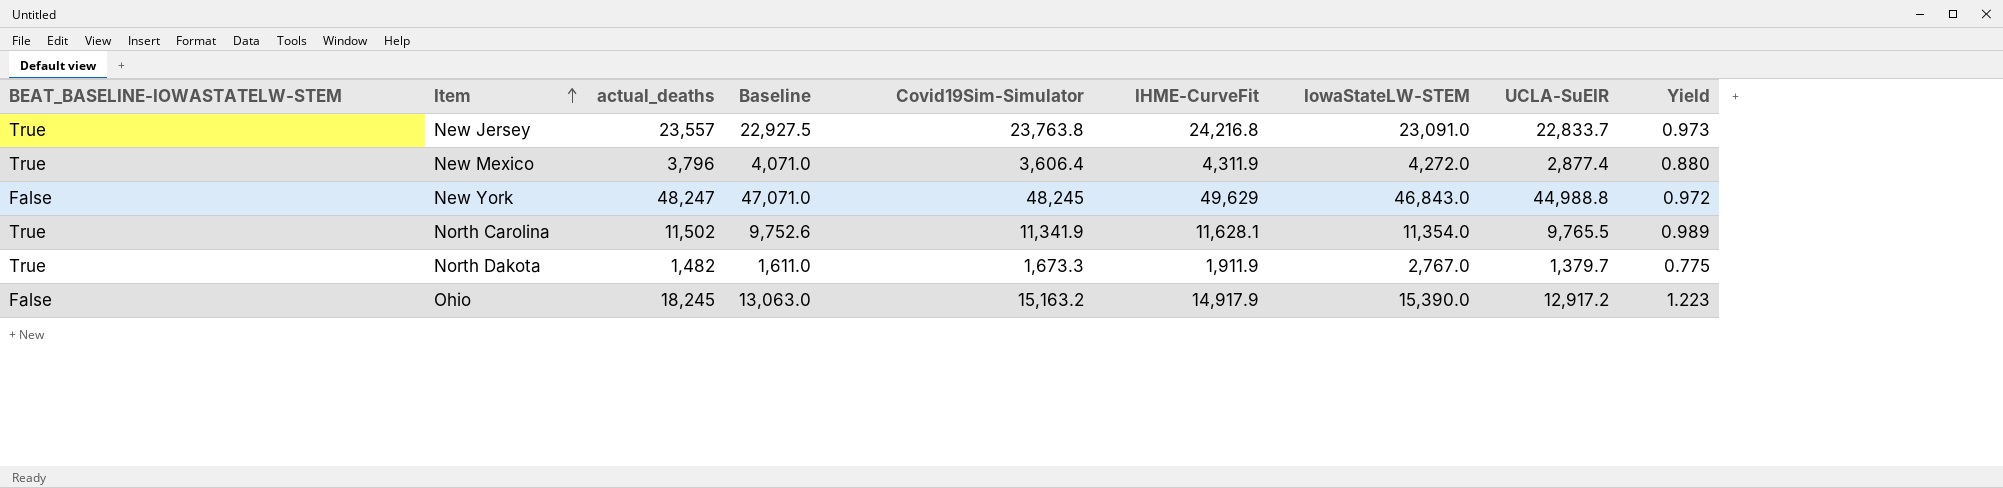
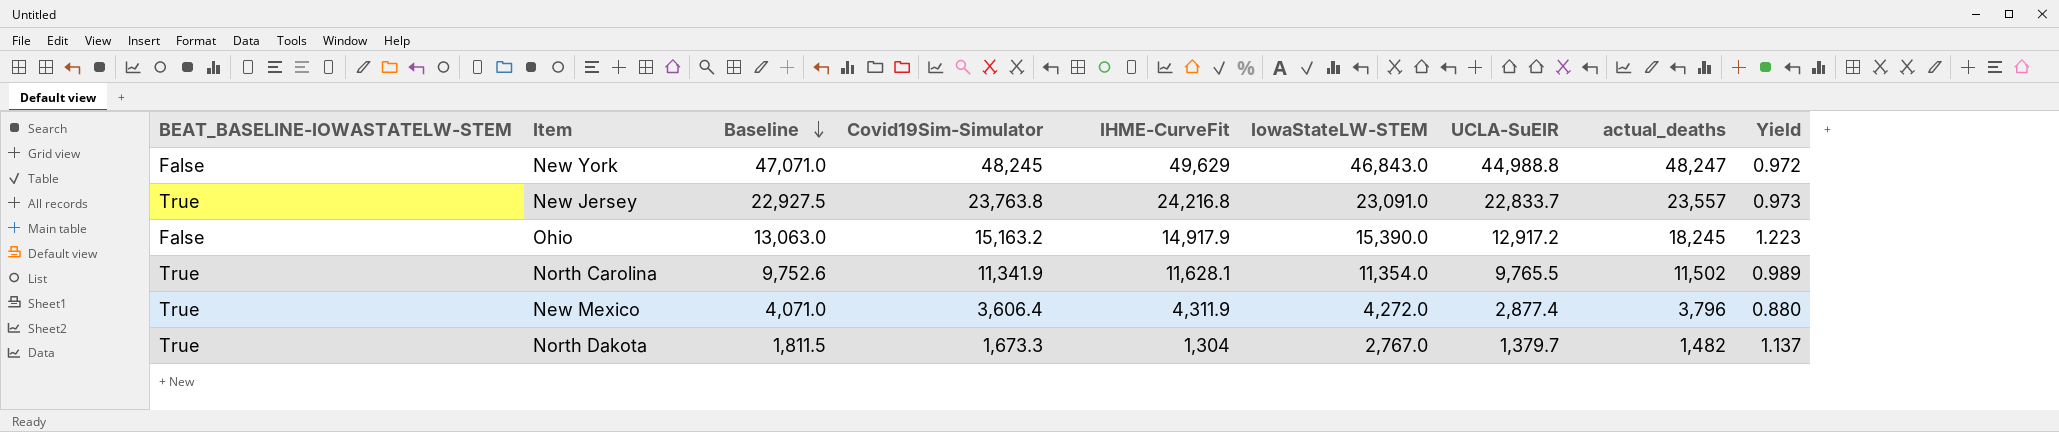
row order: Item ascending -> Baseline descending
column actual_deaths | position: 3 -> 8
North Dakota | Baseline: 1,611.0 -> 1,811.5
North Dakota | IHME-CurveFit: 1,911.9 -> 1,304
North Dakota | Yield: 0.775 -> 1.137

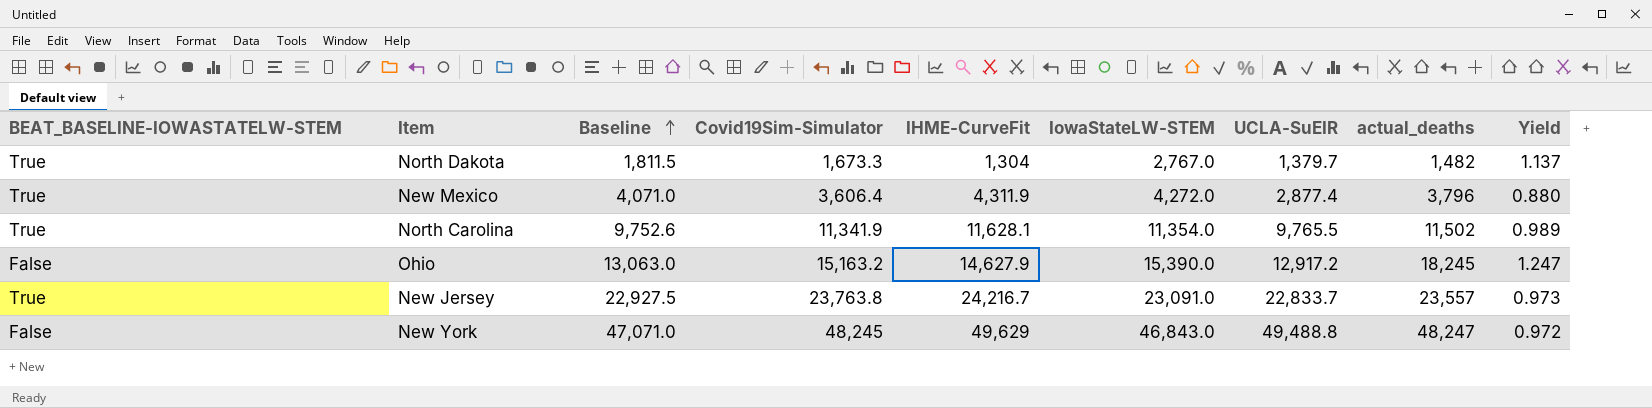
row order: Baseline descending -> Baseline ascending
Ohio | IHME-CurveFit: 14,917.9 -> 14,627.9
Ohio | Yield: 1.223 -> 1.247
New Jersey | IHME-CurveFit: 24,216.8 -> 24,216.7
New York | UCLA-SuEIR: 44,988.8 -> 49,488.8

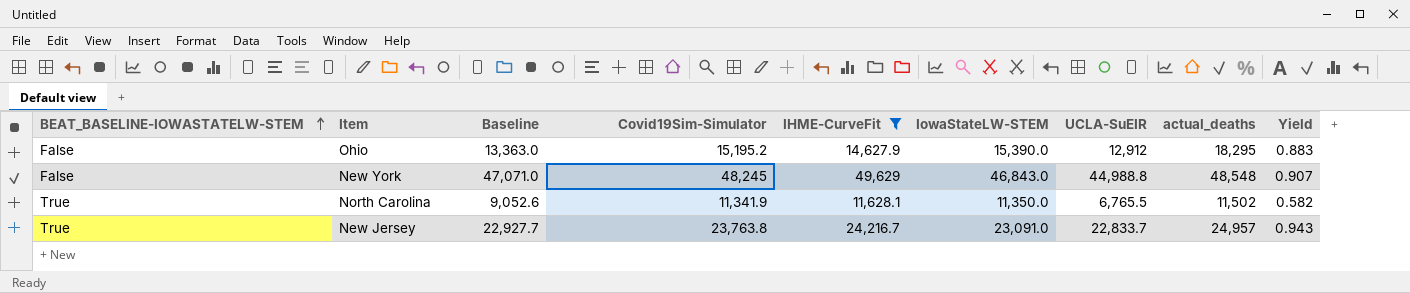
filter: none -> IHME-CurveFit >= 11,628.1
row order: Baseline ascending -> BEAT_BASELINE-IOWASTATELW-STEM ascending
column Yield | formula: [actual_deaths] / [IHME-CurveFit] -> [UCLA-SuEIR] / [IHME-CurveFit]
Ohio | Baseline: 13,063.0 -> 13,363.0
Ohio | Covid19Sim-Simulator: 15,163.2 -> 15,195.2
Ohio | UCLA-SuEIR: 12,917.2 -> 12,912
Ohio | actual_deaths: 18,245 -> 18,295
New York | UCLA-SuEIR: 49,488.8 -> 44,988.8
New York | actual_deaths: 48,247 -> 48,548
North Carolina | Baseline: 9,752.6 -> 9,052.6
North Carolina | IowaStateLW-STEM: 11,354.0 -> 11,350.0
North Carolina | UCLA-SuEIR: 9,765.5 -> 6,765.5
New Jersey | Baseline: 22,927.5 -> 22,927.7
New Jersey | actual_deaths: 23,557 -> 24,957

